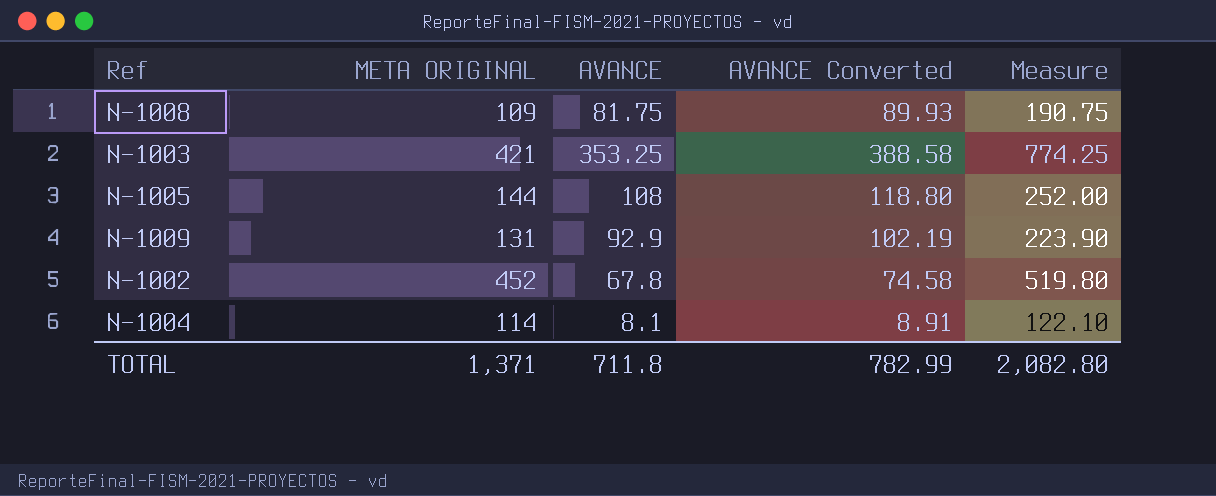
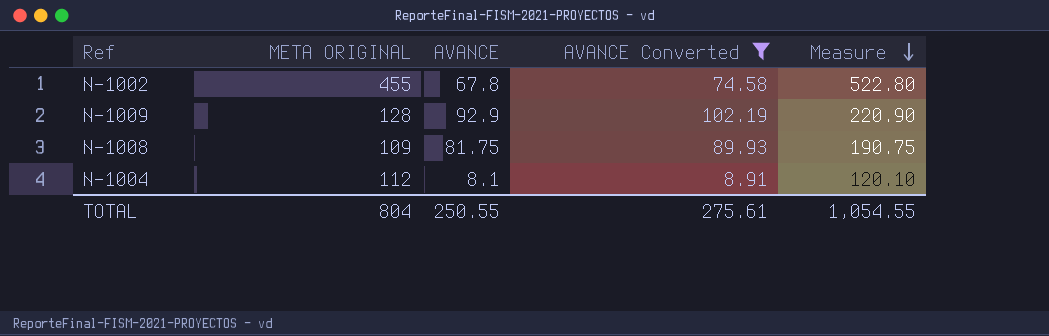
filter: none -> AVANCE Converted <= 102.19
row order: none -> Measure descending
N-1002 | META ORIGINAL: 452 -> 455
N-1002 | Measure: 519.80 -> 522.80
N-1009 | META ORIGINAL: 131 -> 128
N-1009 | Measure: 223.90 -> 220.90
N-1004 | META ORIGINAL: 114 -> 112
N-1004 | Measure: 122.10 -> 120.10
TOTAL | META ORIGINAL: 1,371 -> 804
TOTAL | AVANCE: 711.8 -> 250.55
TOTAL | AVANCE Converted: 782.99 -> 275.61
TOTAL | Measure: 2,082.80 -> 1,054.55

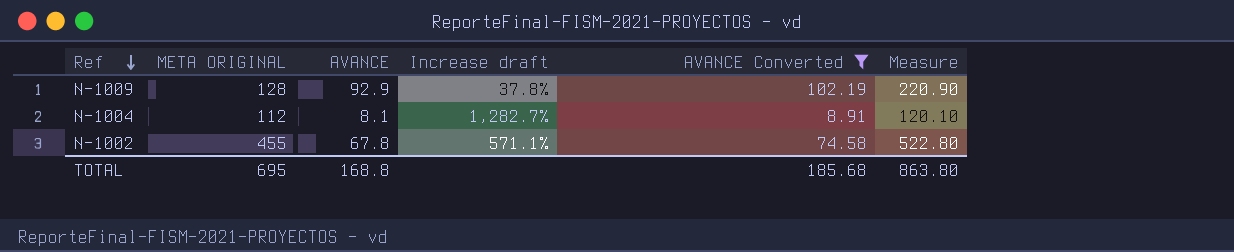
row order: Measure descending -> Ref descending
column Increase draft | formula: none -> ([META ORIGINAL] - [AVANCE]) / [AVANCE]
row N-1008: 109 | 81.75 | 89.93 | 190.75 -> none
TOTAL | META ORIGINAL: 804 -> 695
TOTAL | AVANCE: 250.55 -> 168.8
TOTAL | AVANCE Converted: 275.61 -> 185.68
TOTAL | Measure: 1,054.55 -> 863.80

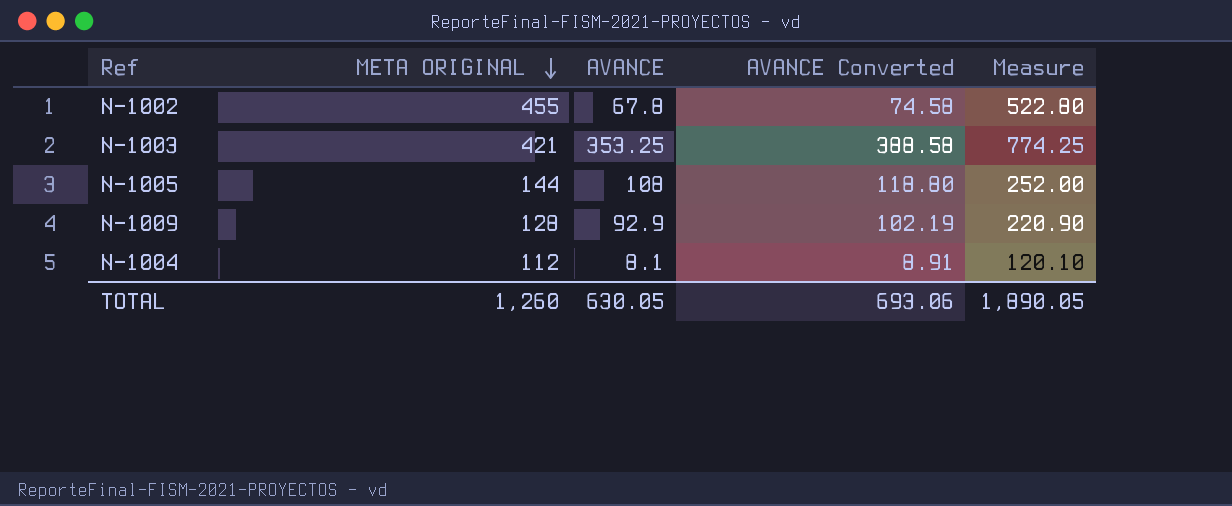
filter: AVANCE Converted <= 102.19 -> none
row order: Ref descending -> META ORIGINAL descending
column Increase draft | formula: ([META ORIGINAL] - [AVANCE]) / [AVANCE] -> none
TOTAL | META ORIGINAL: 695 -> 1,260
TOTAL | AVANCE: 168.8 -> 630.05
TOTAL | AVANCE Converted: 185.68 -> 693.06
TOTAL | Measure: 863.80 -> 1,890.05

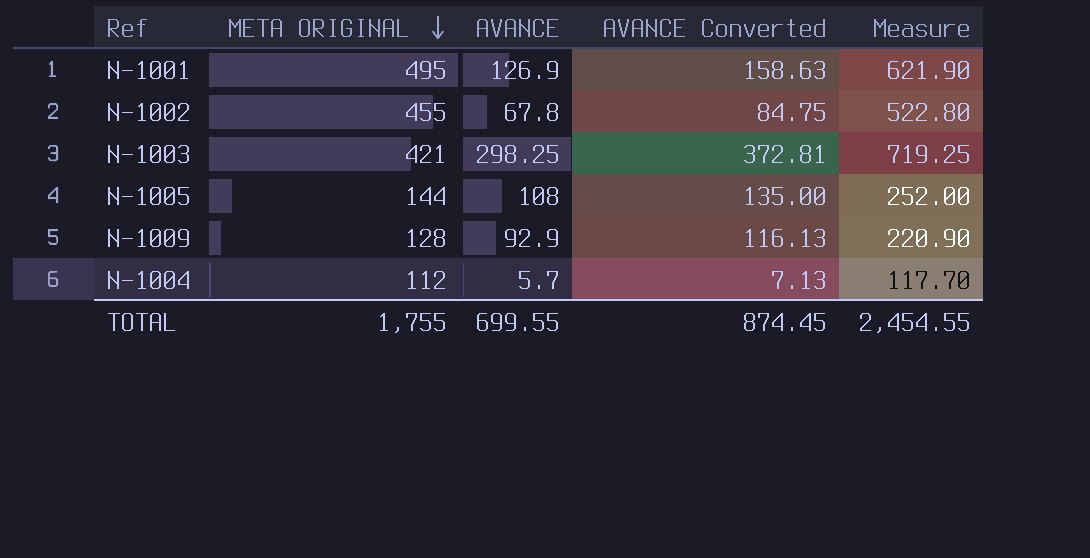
column AVANCE Converted | formula: [AVANCE] * 1.1 -> [AVANCE] * 1.25
row N-1001: none -> 495 | 126.9 | 158.63 | 621.90
N-1003 | AVANCE: 353.25 -> 298.25
N-1003 | Measure: 774.25 -> 719.25
N-1004 | AVANCE: 8.1 -> 5.7
N-1004 | Measure: 120.10 -> 117.70
TOTAL | META ORIGINAL: 1,260 -> 1,755
TOTAL | AVANCE: 630.05 -> 699.55
TOTAL | AVANCE Converted: 693.06 -> 874.45
TOTAL | Measure: 1,890.05 -> 2,454.55

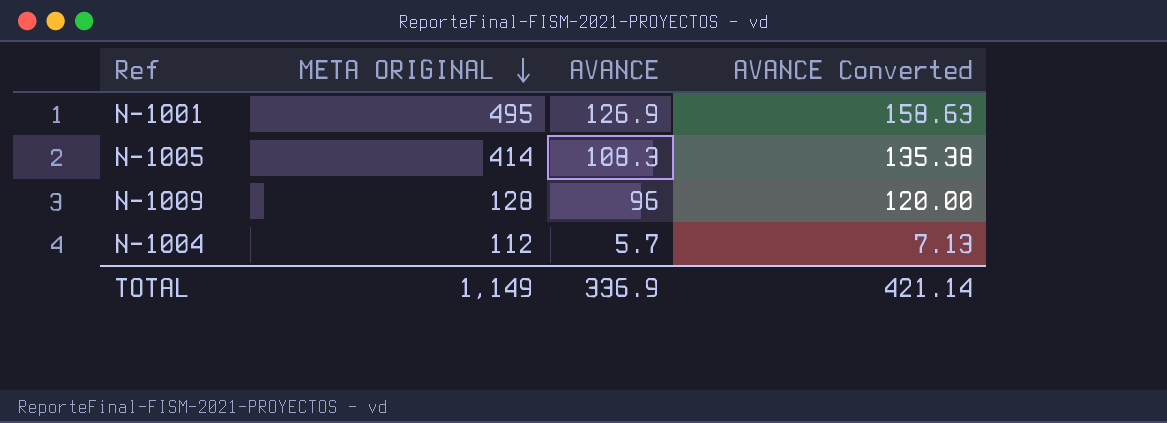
column Measure | formula: [META ORIGINAL] + [AVANCE] -> none
row N-1002: 455 | 67.8 | 84.75 | 522.80 -> none
row N-1003: 421 | 298.25 | 372.81 | 719.25 -> none
N-1005 | META ORIGINAL: 144 -> 414
N-1005 | AVANCE: 108 -> 108.3
N-1005 | AVANCE Converted: 135.00 -> 135.38
N-1009 | AVANCE: 92.9 -> 96
N-1009 | AVANCE Converted: 116.13 -> 120.00
TOTAL | META ORIGINAL: 1,755 -> 1,149
TOTAL | AVANCE: 699.55 -> 336.9
TOTAL | AVANCE Converted: 874.45 -> 421.14

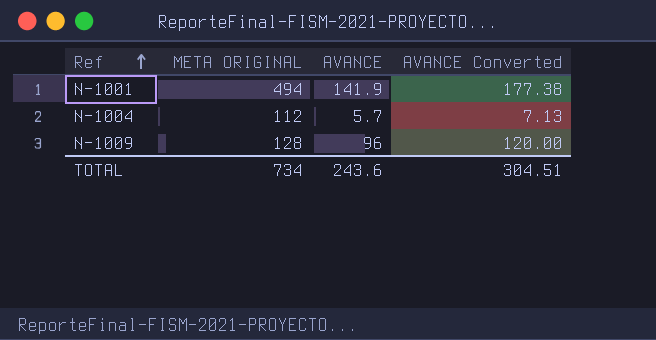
row order: META ORIGINAL descending -> Ref ascending
row N-1005: 414 | 108.3 | 135.38 -> none
N-1001 | META ORIGINAL: 495 -> 494
N-1001 | AVANCE: 126.9 -> 141.9
N-1001 | AVANCE Converted: 158.63 -> 177.38
TOTAL | META ORIGINAL: 1,149 -> 734
TOTAL | AVANCE: 336.9 -> 243.6
TOTAL | AVANCE Converted: 421.14 -> 304.51

